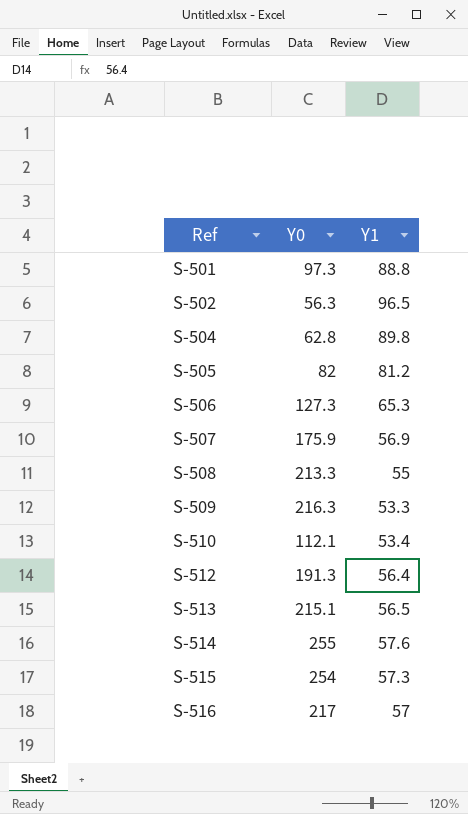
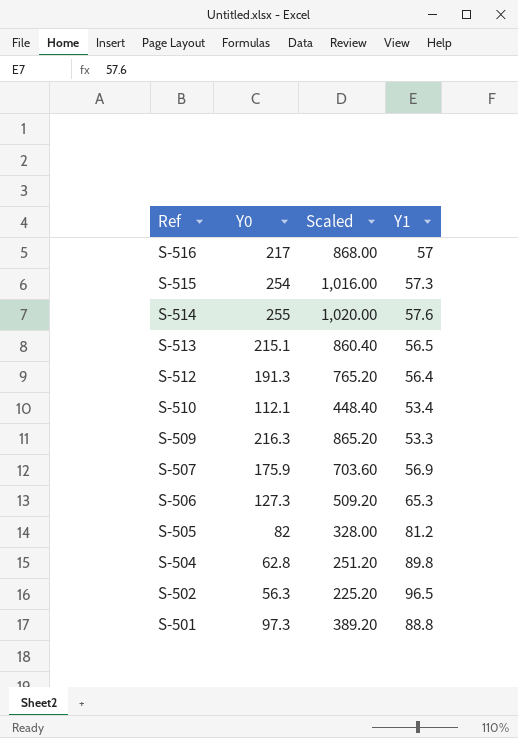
row order: Ref ascending -> Ref descending
column Scaled | formula: none -> [Y0] * 4
row S-508: 213.3 | 55 -> none

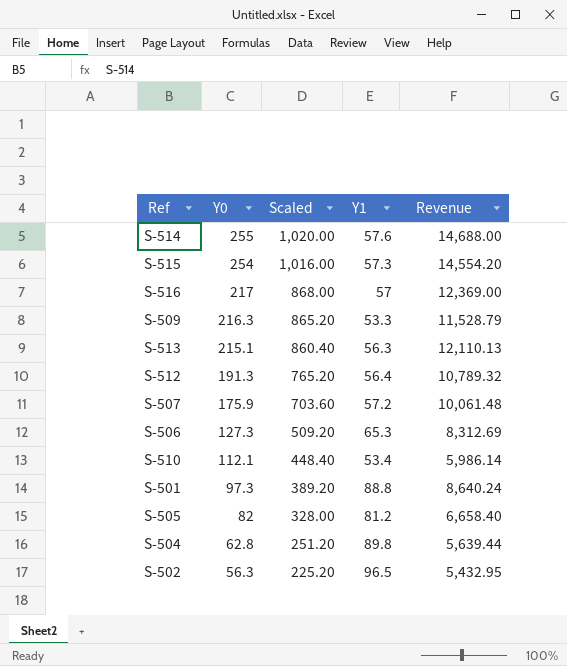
row order: Ref descending -> Y0 descending
column Revenue | formula: none -> [Y0] * [Y1]
S-513 | Y1: 56.5 -> 56.3
S-507 | Y1: 56.9 -> 57.2

